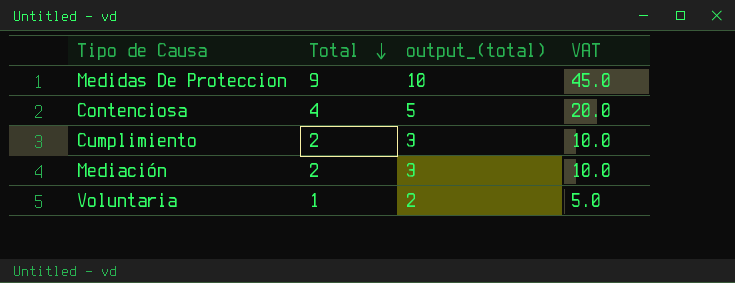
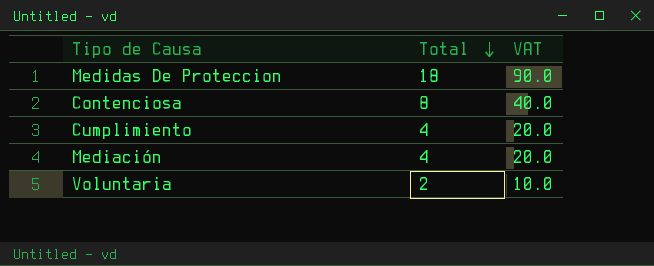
column output_(total) | formula: [Total] + 1 -> none
Medidas De Proteccion | Total: 9 -> 18
Medidas De Proteccion | VAT: 45.0 -> 90.0
Contenciosa | Total: 4 -> 8
Contenciosa | VAT: 20.0 -> 40.0
Cumplimiento | Total: 2 -> 4
Cumplimiento | VAT: 10.0 -> 20.0
Mediación | Total: 2 -> 4
Mediación | VAT: 10.0 -> 20.0
Voluntaria | Total: 1 -> 2
Voluntaria | VAT: 5.0 -> 10.0

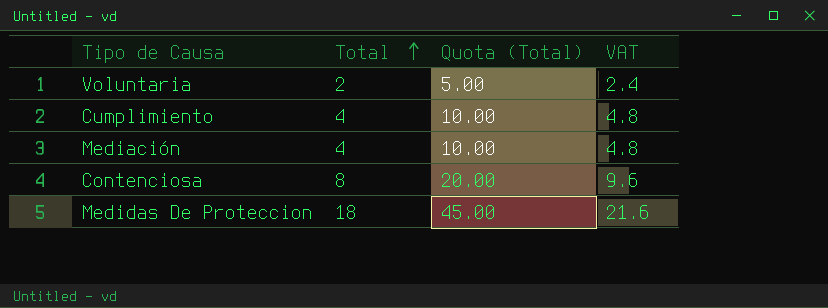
row order: Total descending -> Total ascending
column Quota (Total) | formula: none -> [Total] * 2.5
column VAT | formula: [Total] * 5 -> [Total] * 1.2

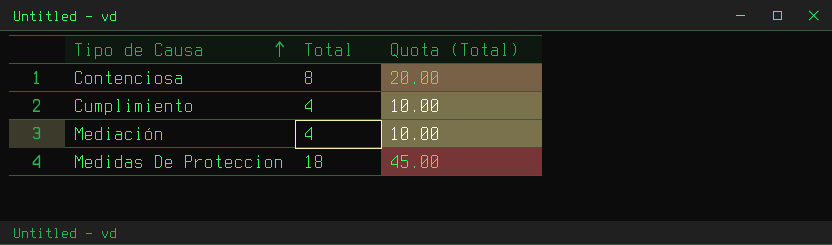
row order: Total ascending -> Tipo de Causa ascending
column VAT | formula: [Total] * 1.2 -> none
row Voluntaria: 2 | 5.00 | 2.4 -> none

